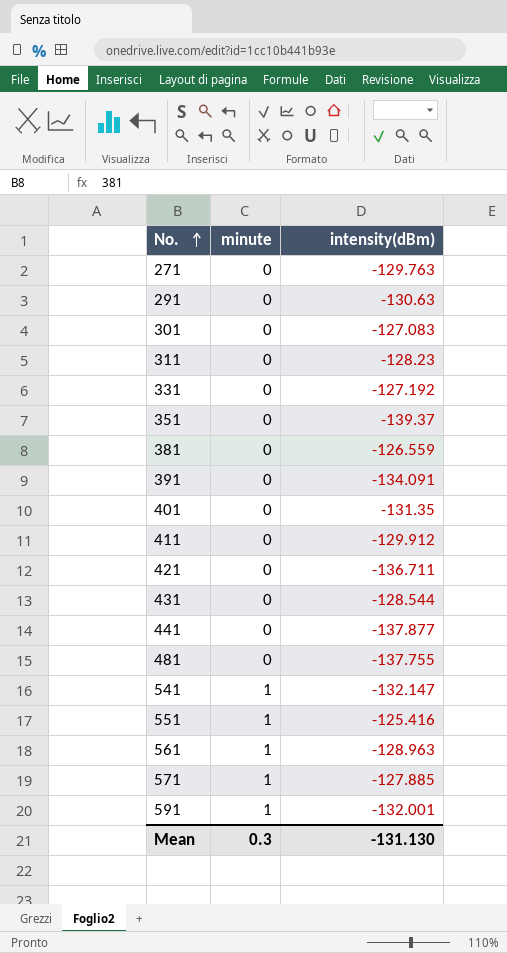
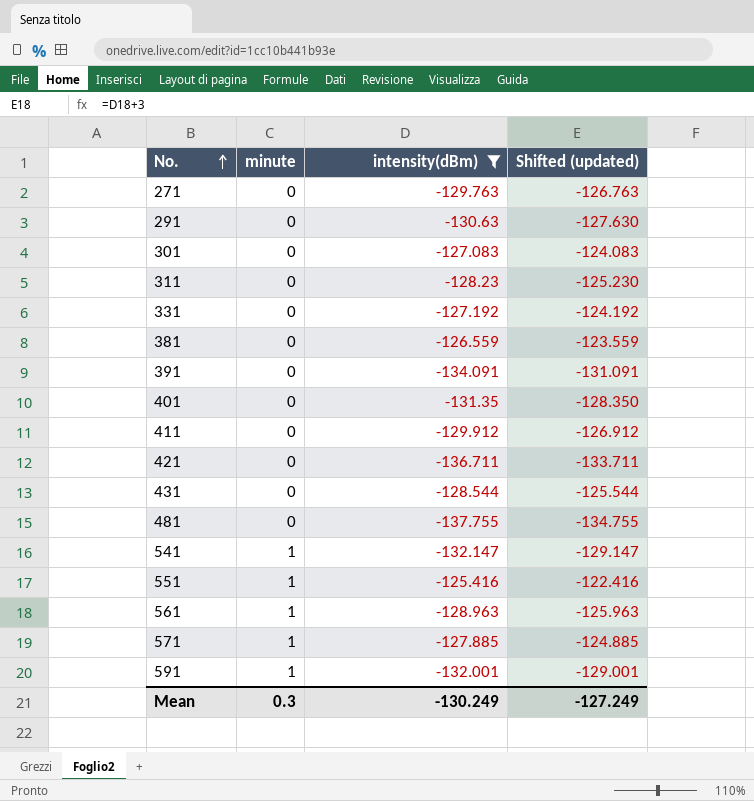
filter: none -> intensity(dBm) >= -137.755
column Shifted (updated) | formula: none -> [intensity(dBm)] + 3
Mean | intensity(dBm): -131.130 -> -130.249

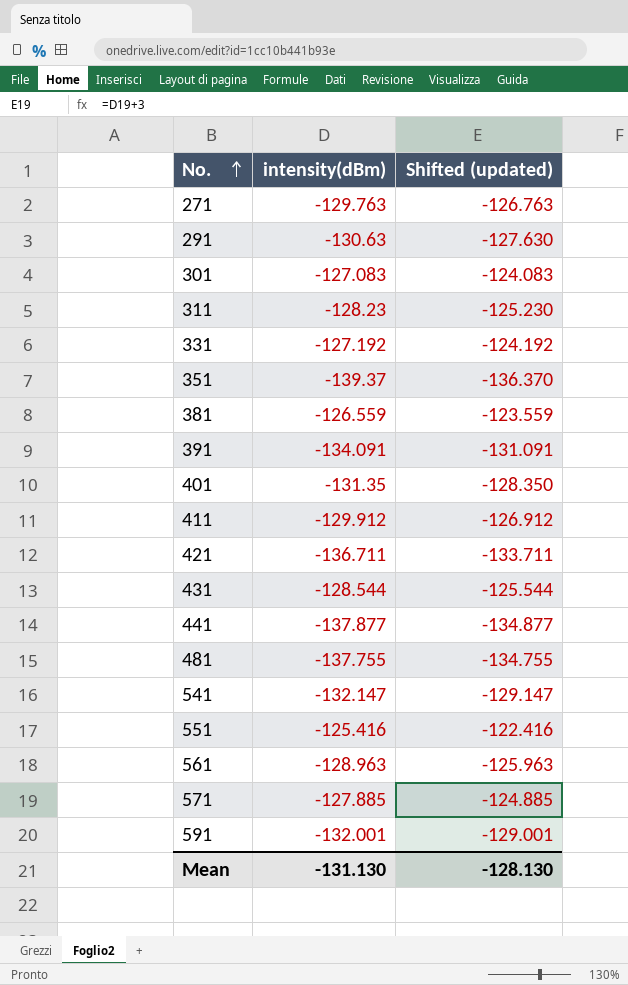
filter: intensity(dBm) >= -137.755 -> none
column minute | position: 2 -> none
Mean | intensity(dBm): -130.249 -> -131.130
Mean | Shifted (updated): -127.249 -> -128.130

